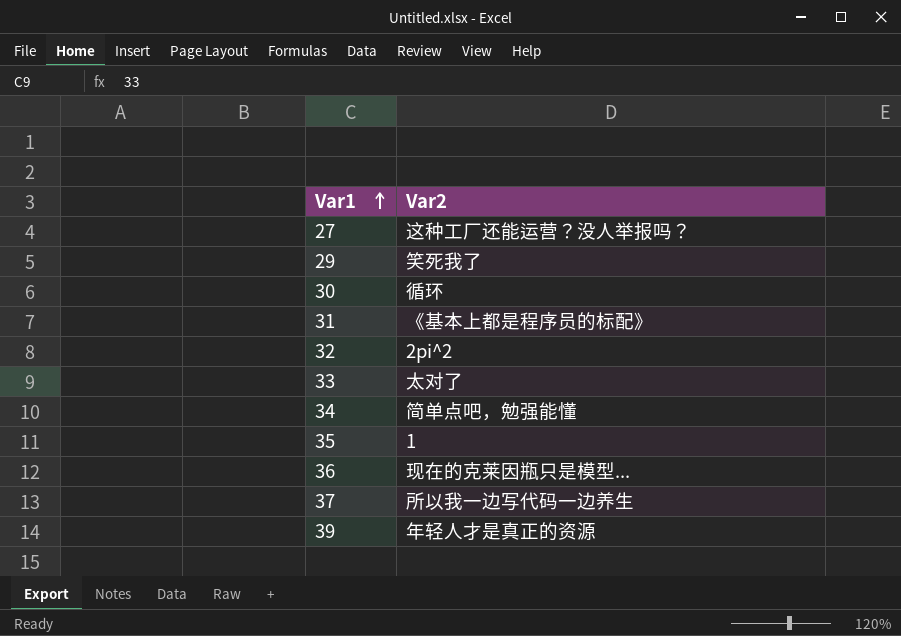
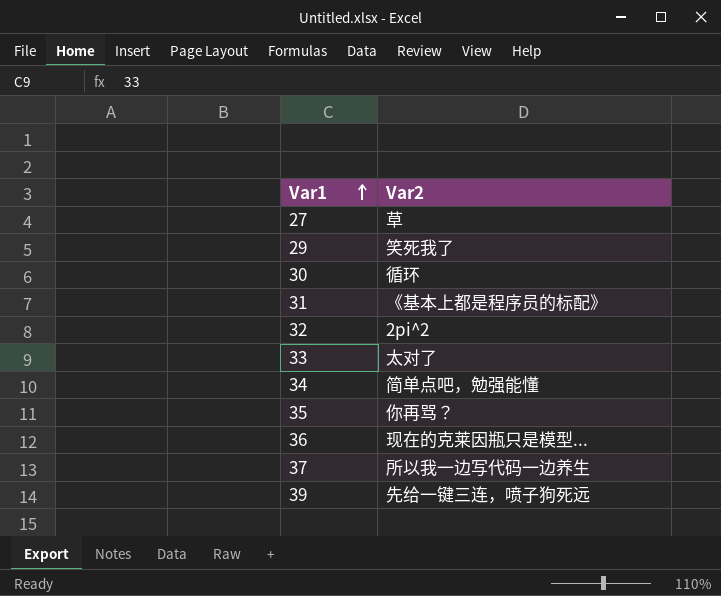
27 | Var2: 这种工厂还能运营？没人举报吗？ -> 草
35 | Var2: 1 -> 你再骂？
39 | Var2: 年轻人才是真正的资源 -> 先给一键三连，喷子狗死远

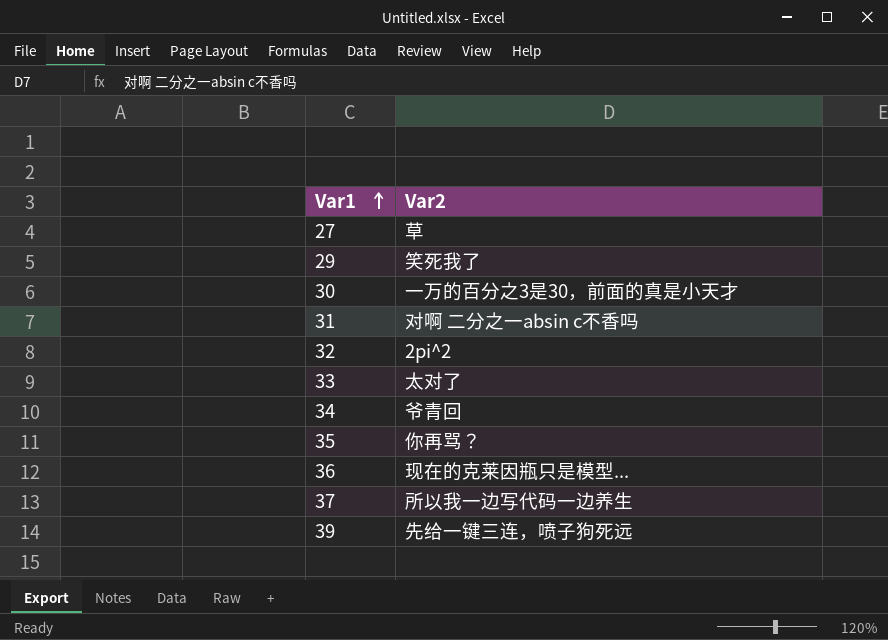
30 | Var2: 循环 -> 一万的百分之3是30，前面的真是小天才
31 | Var2: 《基本上都是程序员的标配》 -> 对啊 二分之一absin c不香吗
34 | Var2: 简单点吧，勉强能懂 -> 爷青回

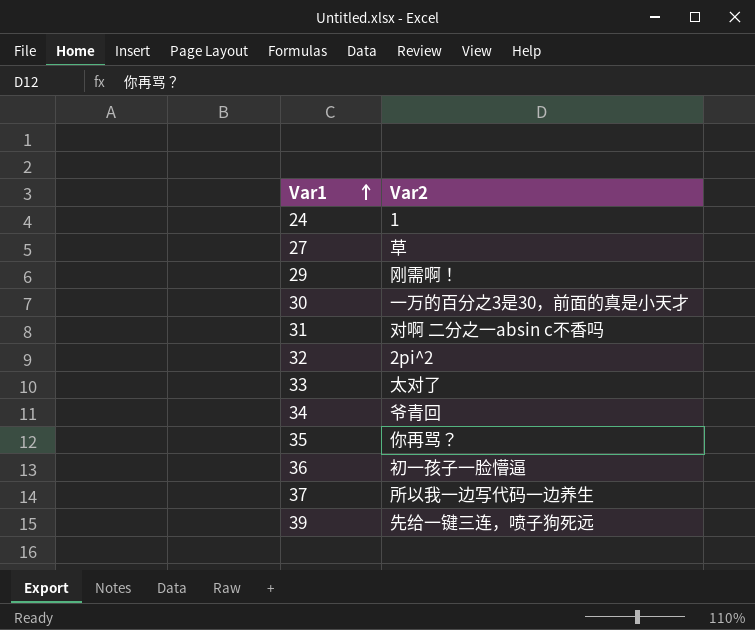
row 24: none -> 1
29 | Var2: 笑死我了 -> 刚需啊！
36 | Var2: 现在的克莱因瓶只是模型... -> 初一孩子一脸懵逼

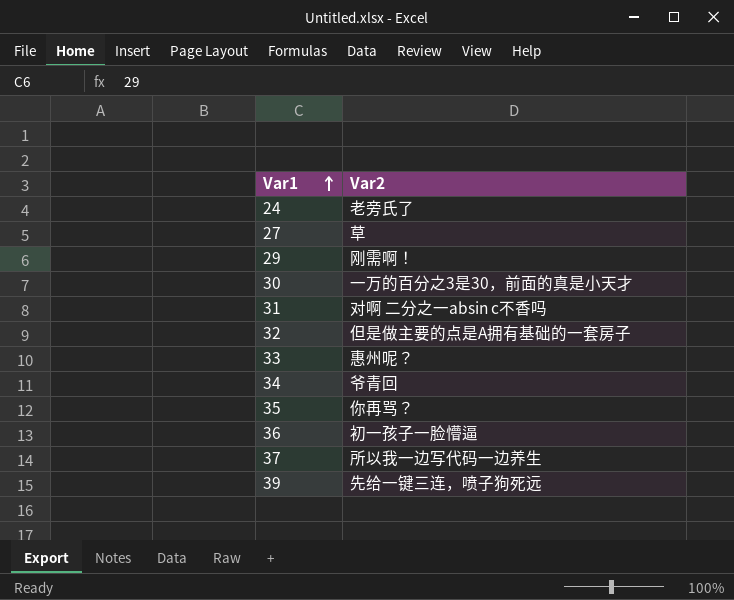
24 | Var2: 1 -> 老旁氏了
32 | Var2: 2pi^2 -> 但是做主要的点是A拥有基础的一套房子
33 | Var2: 太对了 -> 惠州呢？

